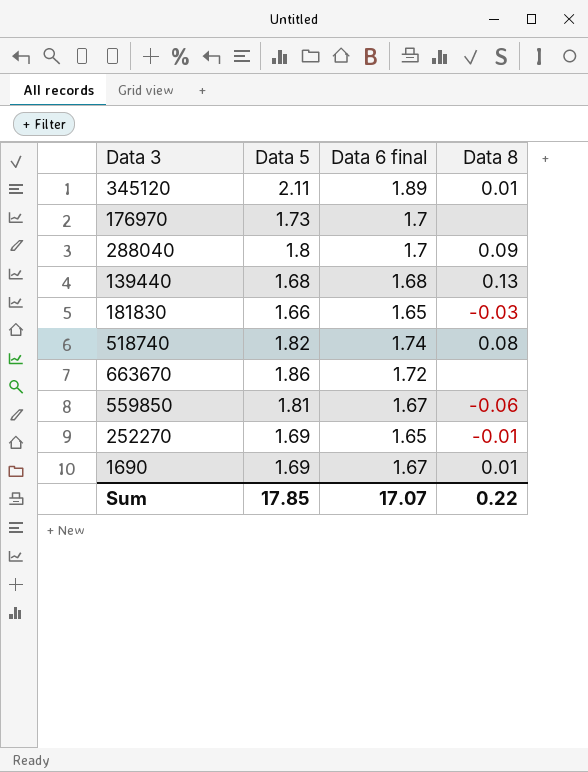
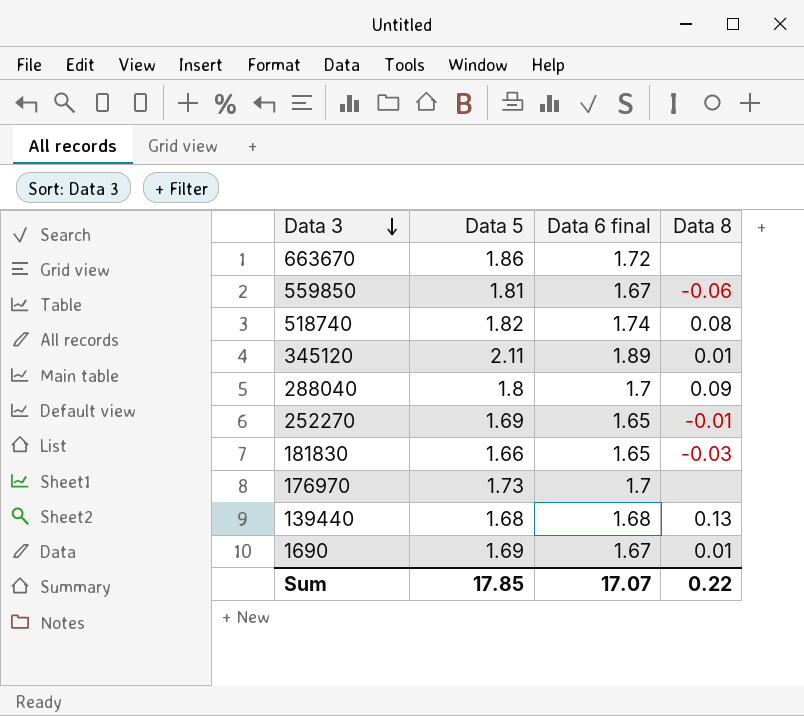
row order: none -> Data 3 descending

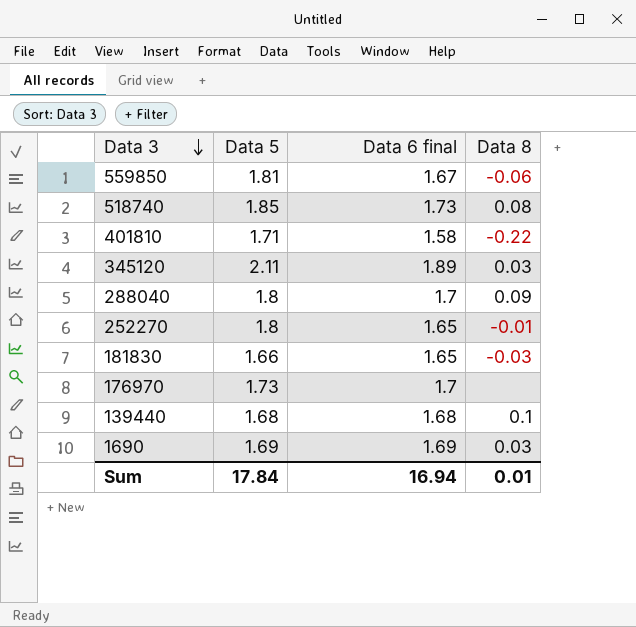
row 663670: 1.86 | 1.72 | none -> none
518740 | Data 5: 1.82 -> 1.85
518740 | Data 6 final: 1.74 -> 1.73
row 401810: none -> 1.71 | 1.58 | -0.22
345120 | Data 8: 0.01 -> 0.03
252270 | Data 5: 1.69 -> 1.8
139440 | Data 8: 0.13 -> 0.1
1690 | Data 6 final: 1.67 -> 1.69
1690 | Data 8: 0.01 -> 0.03
Sum | Data 5: 17.85 -> 17.84
Sum | Data 6 final: 17.07 -> 16.94
Sum | Data 8: 0.22 -> 0.01

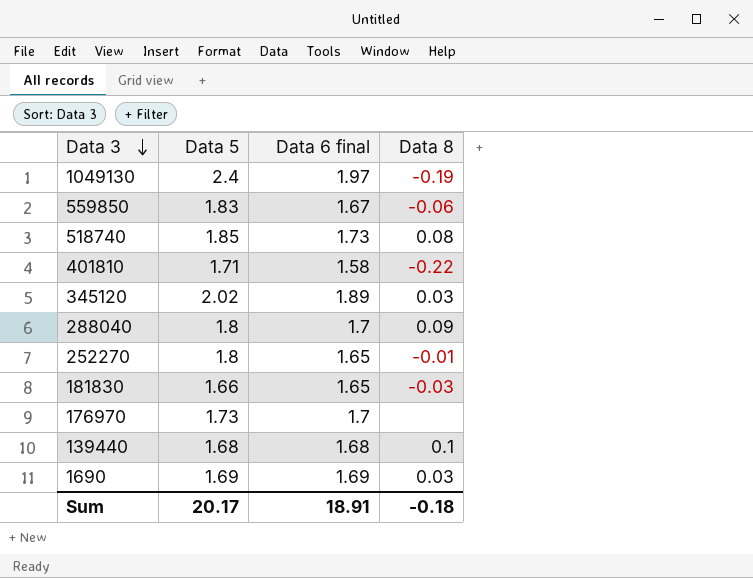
row 1049130: none -> 2.4 | 1.97 | -0.19
559850 | Data 5: 1.81 -> 1.83
345120 | Data 5: 2.11 -> 2.02
Sum | Data 5: 17.84 -> 20.17
Sum | Data 6 final: 16.94 -> 18.91
Sum | Data 8: 0.01 -> -0.18

